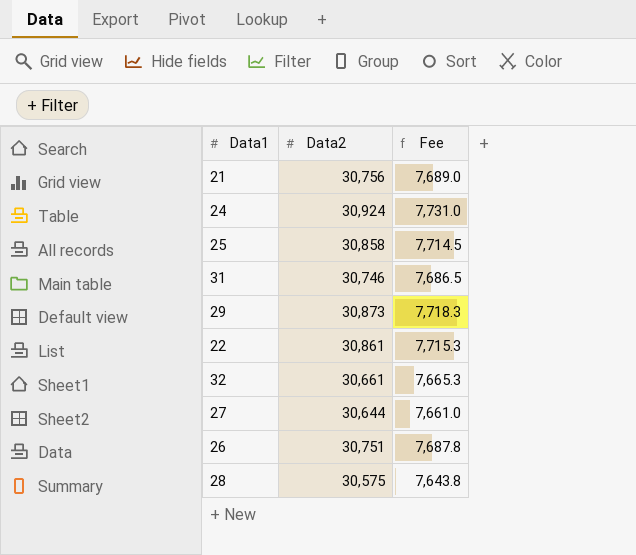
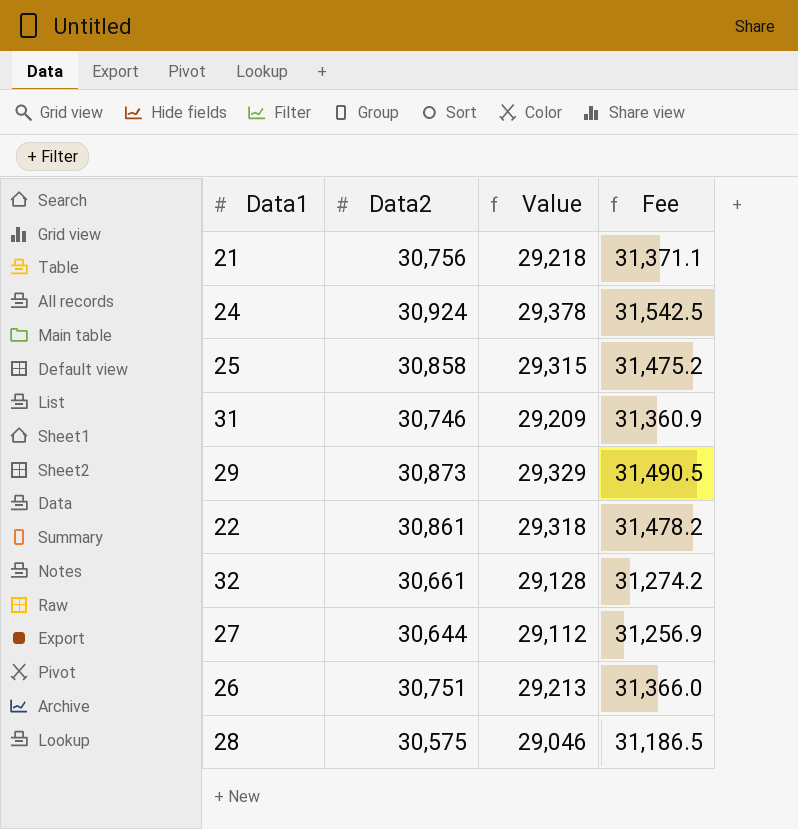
column Value | formula: none -> [Data2] * 0.95
column Fee | formula: [Data2] * 0.25 -> [Data2] * 1.02

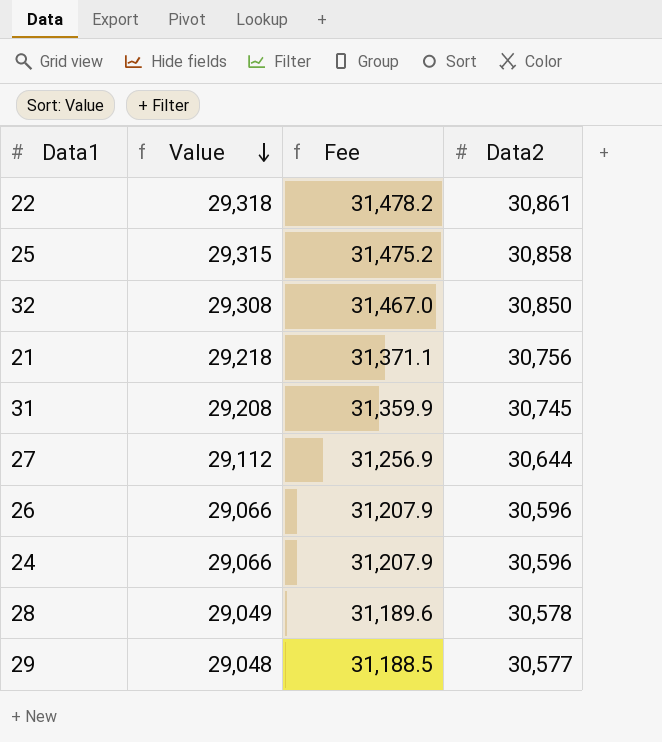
row order: none -> Value descending
column Data2 | position: 2 -> 4
32 | Value: 29,128 -> 29,308
32 | Fee: 31,274.2 -> 31,467.0
32 | Data2: 30,661 -> 30,850
31 | Value: 29,209 -> 29,208
31 | Fee: 31,360.9 -> 31,359.9
31 | Data2: 30,746 -> 30,745
26 | Value: 29,213 -> 29,066
26 | Fee: 31,366.0 -> 31,207.9
26 | Data2: 30,751 -> 30,596
24 | Value: 29,378 -> 29,066
24 | Fee: 31,542.5 -> 31,207.9
24 | Data2: 30,924 -> 30,596
28 | Value: 29,046 -> 29,049
28 | Fee: 31,186.5 -> 31,189.6
28 | Data2: 30,575 -> 30,578
29 | Value: 29,329 -> 29,048
29 | Fee: 31,490.5 -> 31,188.5
29 | Data2: 30,873 -> 30,577

